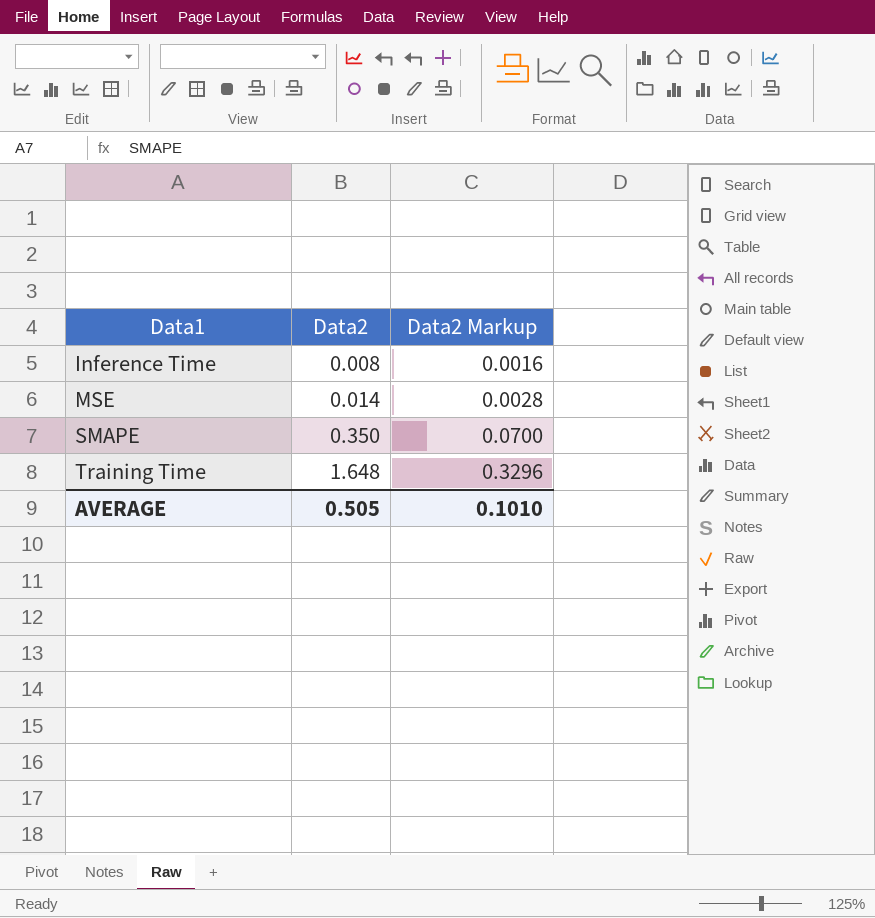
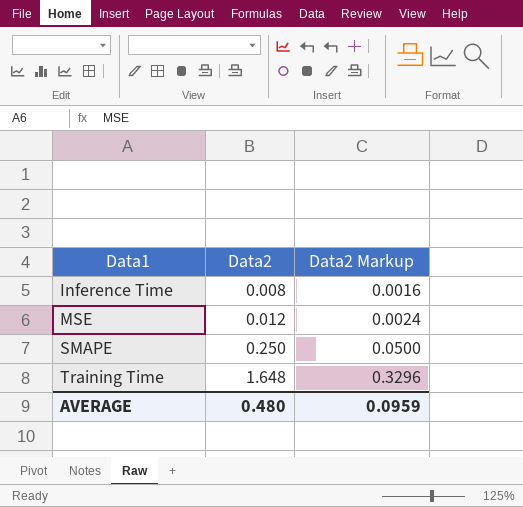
MSE | Data2: 0.014 -> 0.012
MSE | Data2 Markup: 0.0028 -> 0.0024
SMAPE | Data2: 0.350 -> 0.250
SMAPE | Data2 Markup: 0.0700 -> 0.0500
AVERAGE | Data2: 0.505 -> 0.480
AVERAGE | Data2 Markup: 0.1010 -> 0.0959

